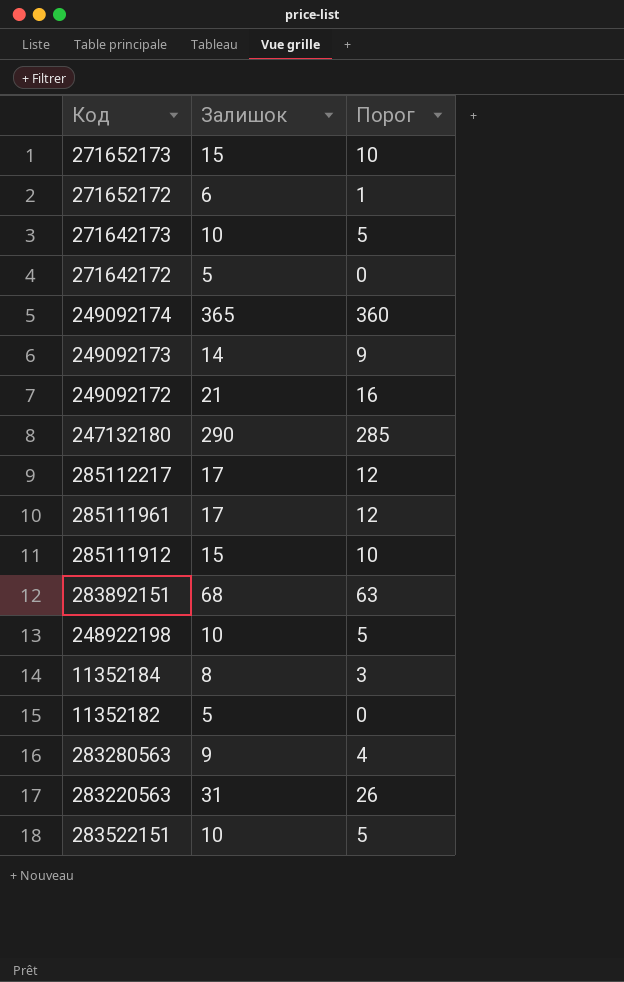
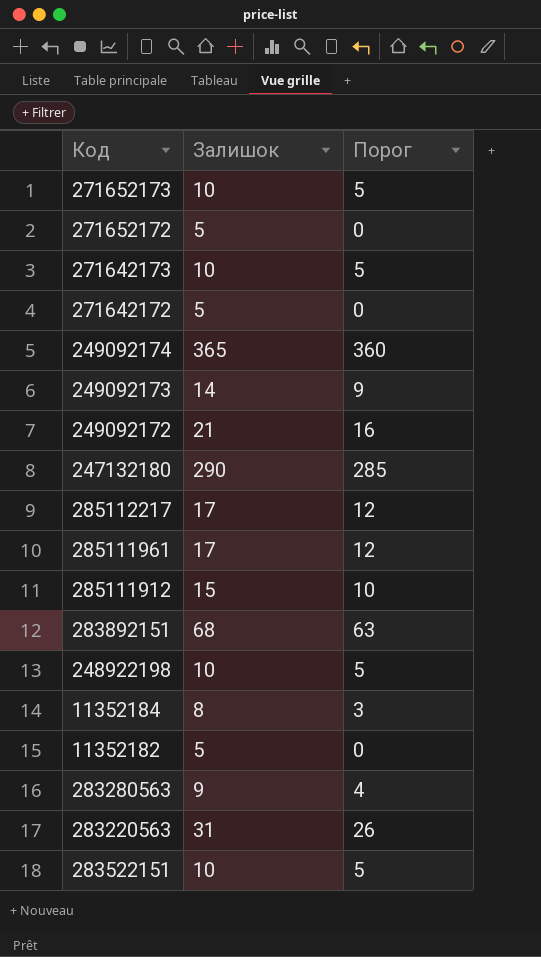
271652173 | Залишок: 15 -> 10
271652173 | Порог: 10 -> 5
271652172 | Залишок: 6 -> 5
271652172 | Порог: 1 -> 0

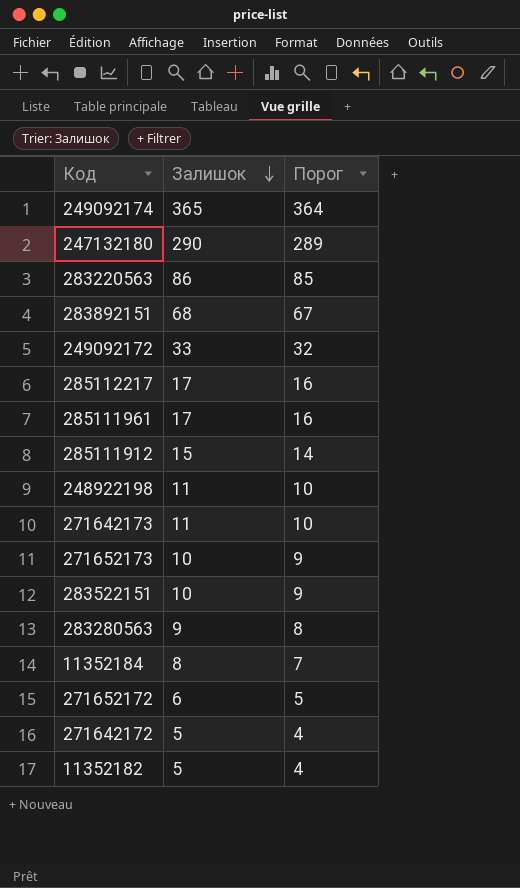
row order: none -> Залишок descending
column Порог | formula: [Залишок] - 5 -> [Залишок] - 1
row 249092173: 14 | 9 -> none
283220563 | Залишок: 31 -> 86
249092172 | Залишок: 21 -> 33
248922198 | Залишок: 10 -> 11
271642173 | Залишок: 10 -> 11
271652172 | Залишок: 5 -> 6

